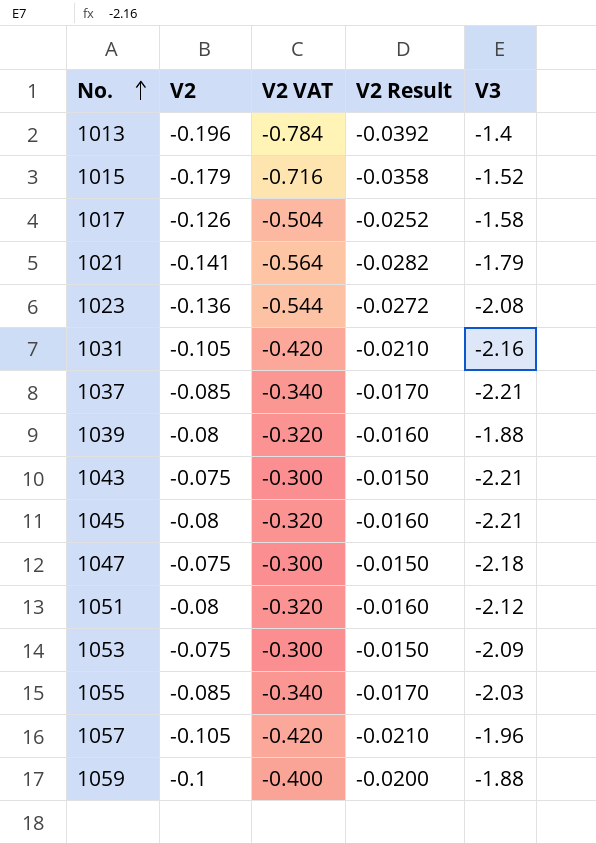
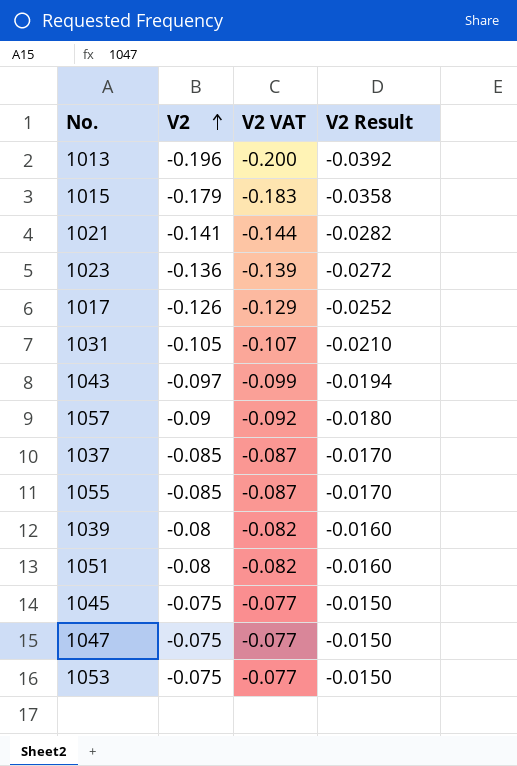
row order: No. ascending -> V2 ascending
column V3 | position: 5 -> none
column V2 VAT | formula: [V2] * 4 -> [V2] * 1.02
row 1059: -0.1 | -0.400 | -0.0200 | -1.88 -> none
1043 | V2: -0.075 -> -0.097
1043 | V2 Result: -0.0150 -> -0.0194
1057 | V2: -0.105 -> -0.09
1057 | V2 Result: -0.0210 -> -0.0180
1045 | V2: -0.08 -> -0.075
1045 | V2 Result: -0.0160 -> -0.0150

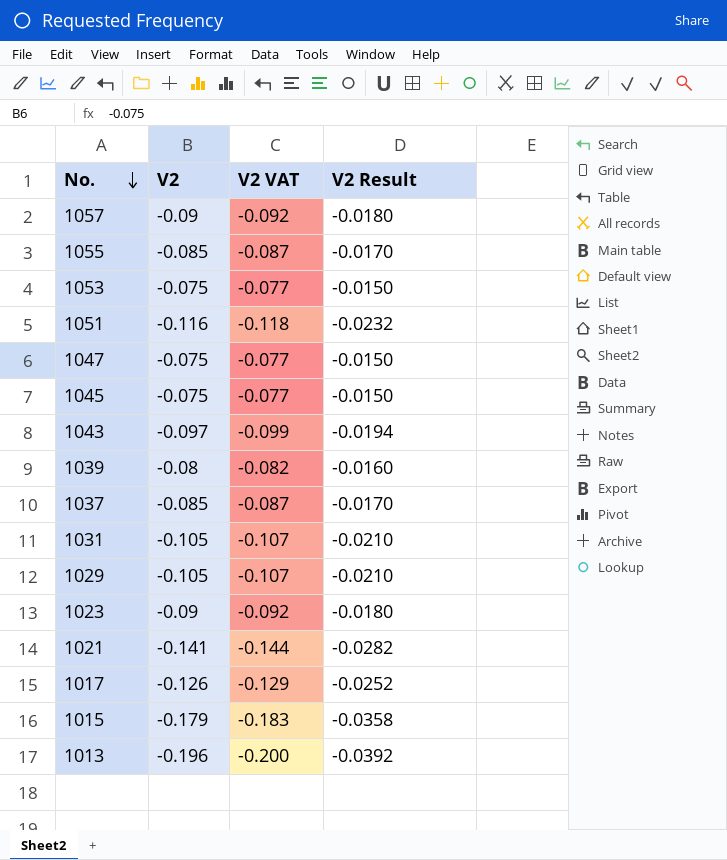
row order: V2 ascending -> No. descending
1051 | V2: -0.08 -> -0.116
1051 | V2 VAT: -0.082 -> -0.118
1051 | V2 Result: -0.0160 -> -0.0232
row 1029: none -> -0.105 | -0.107 | -0.0210
1023 | V2: -0.136 -> -0.09
1023 | V2 VAT: -0.139 -> -0.092
1023 | V2 Result: -0.0272 -> -0.0180

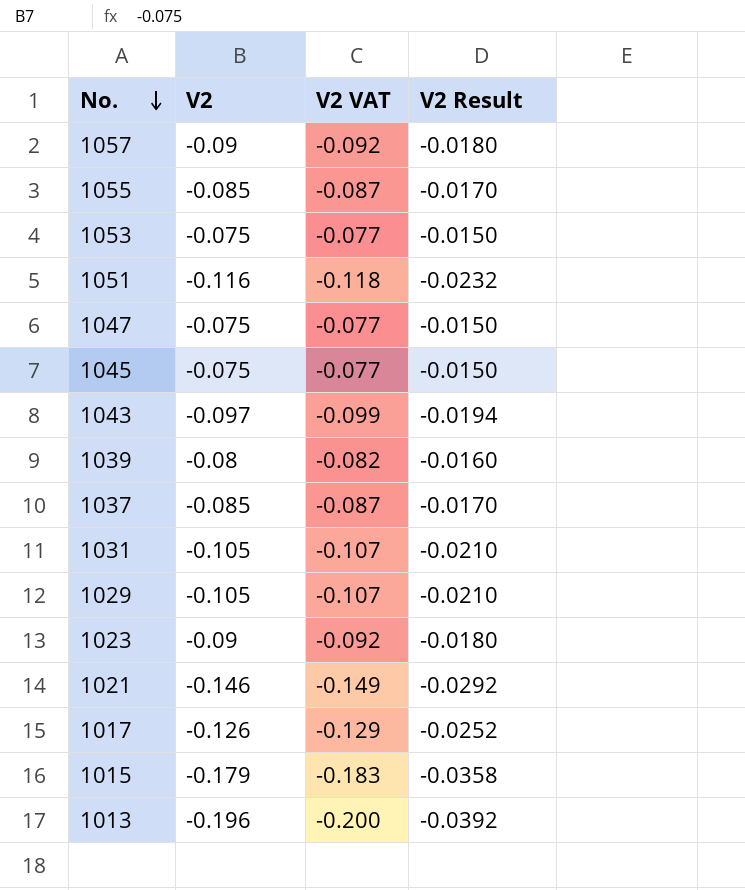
1021 | V2: -0.141 -> -0.146
1021 | V2 VAT: -0.144 -> -0.149
1021 | V2 Result: -0.0282 -> -0.0292

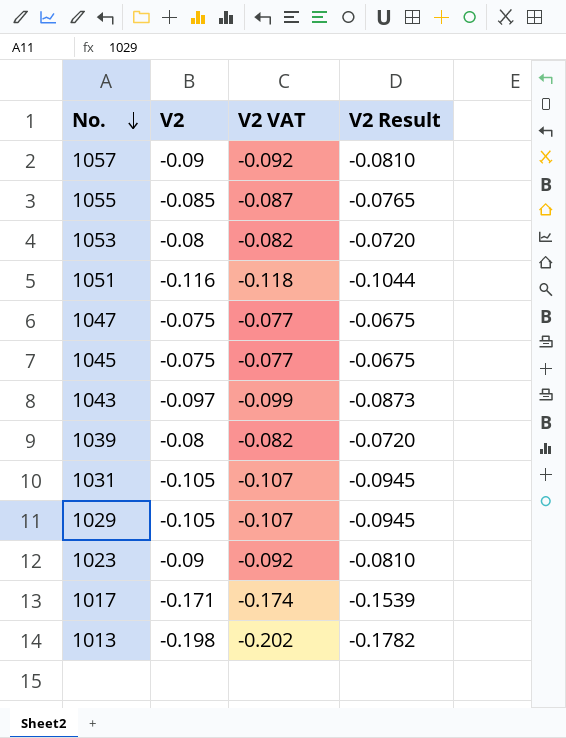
column V2 Result | formula: [V2] * 0.2 -> [V2] * 0.9
row 1037: -0.085 | -0.087 | -0.0170 -> none
row 1021: -0.146 | -0.149 | -0.0292 -> none
row 1015: -0.179 | -0.183 | -0.0358 -> none
1053 | V2: -0.075 -> -0.08
1053 | V2 VAT: -0.077 -> -0.082
1017 | V2: -0.126 -> -0.171
1017 | V2 VAT: -0.129 -> -0.174
1013 | V2: -0.196 -> -0.198
1013 | V2 VAT: -0.200 -> -0.202

